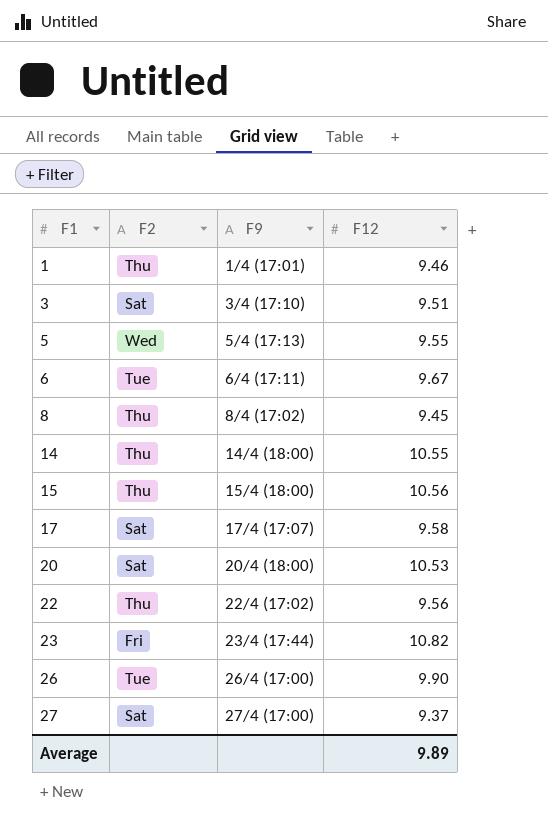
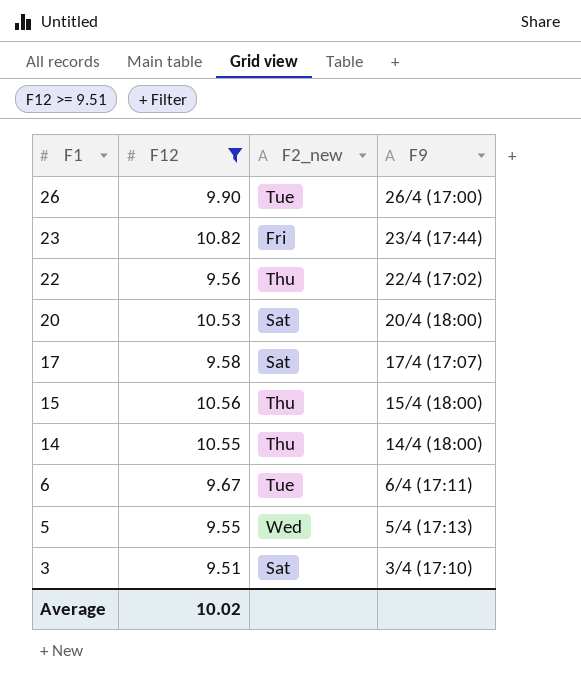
filter: none -> F12 >= 9.51
row order: F1 ascending -> F1 descending
column F12 | position: 4 -> 2
column name: F2 -> F2_new
Average | F12: 9.89 -> 10.02

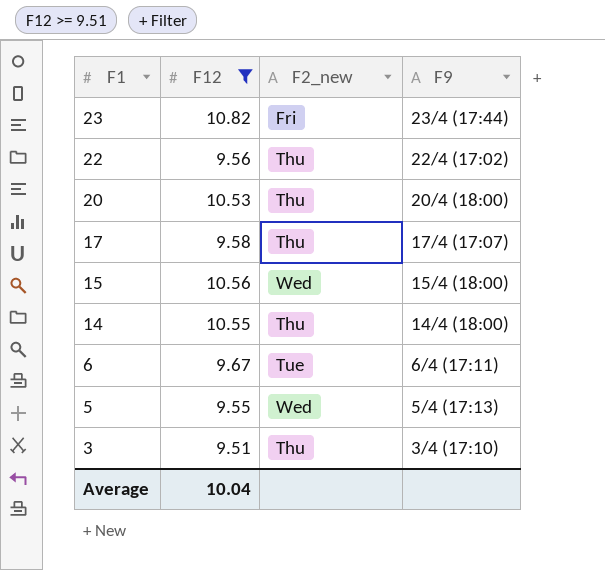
row 26: 9.90 | Tue | 26/4 (17:00) -> none
20 | F2_new: Sat -> Thu
17 | F2_new: Sat -> Thu
15 | F2_new: Thu -> Wed
3 | F2_new: Sat -> Thu
Average | F12: 10.02 -> 10.04

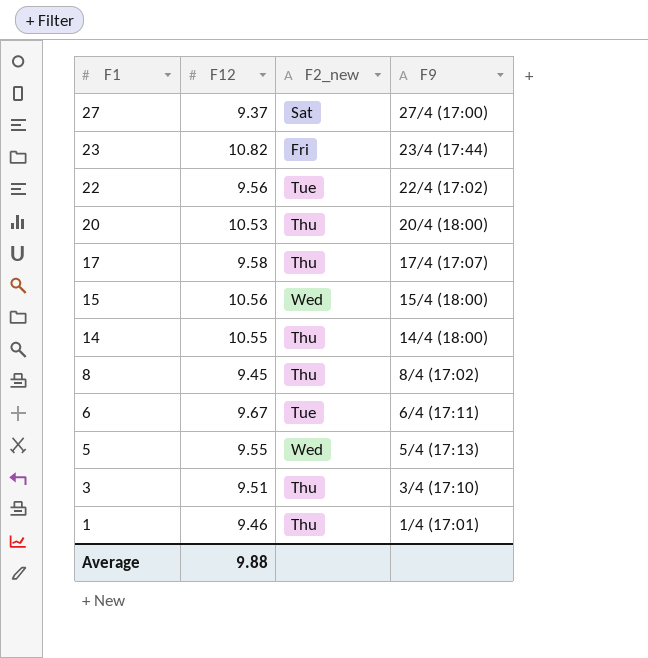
filter: F12 >= 9.51 -> none
22 | F2_new: Thu -> Tue
Average | F12: 10.04 -> 9.88

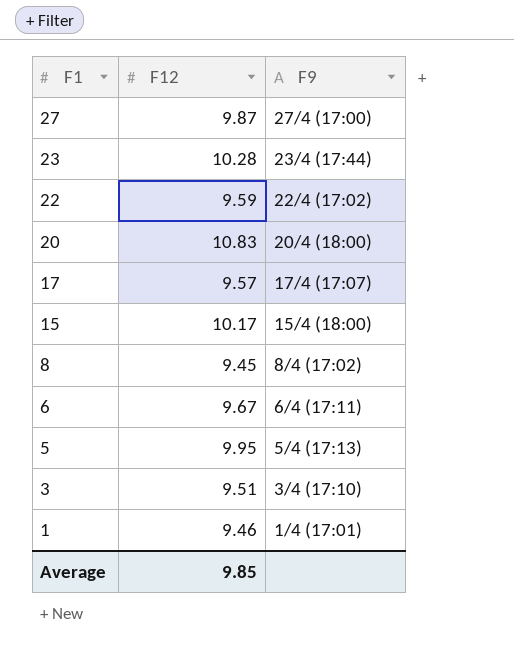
column F2_new | position: 3 -> none
row 14: 10.55 | Thu | 14/4 (18:00) -> none
27 | F12: 9.37 -> 9.87
23 | F12: 10.82 -> 10.28
22 | F12: 9.56 -> 9.59
20 | F12: 10.53 -> 10.83
17 | F12: 9.58 -> 9.57
15 | F12: 10.56 -> 10.17
5 | F12: 9.55 -> 9.95
Average | F12: 9.88 -> 9.85

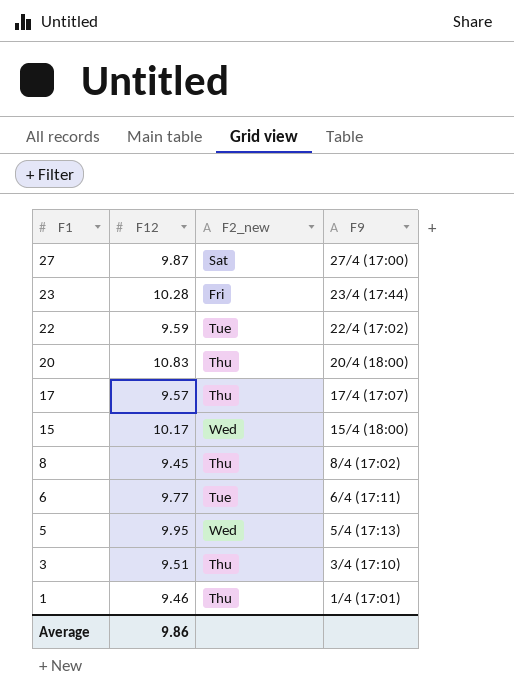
column F2_new | position: none -> 3
6 | F12: 9.67 -> 9.77
Average | F12: 9.85 -> 9.86

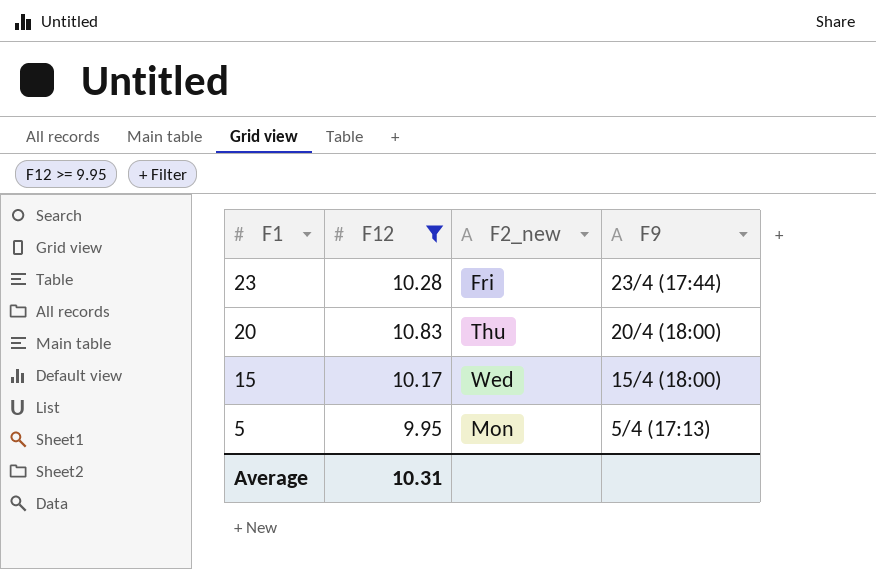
filter: none -> F12 >= 9.95
5 | F2_new: Wed -> Mon
Average | F12: 9.86 -> 10.31

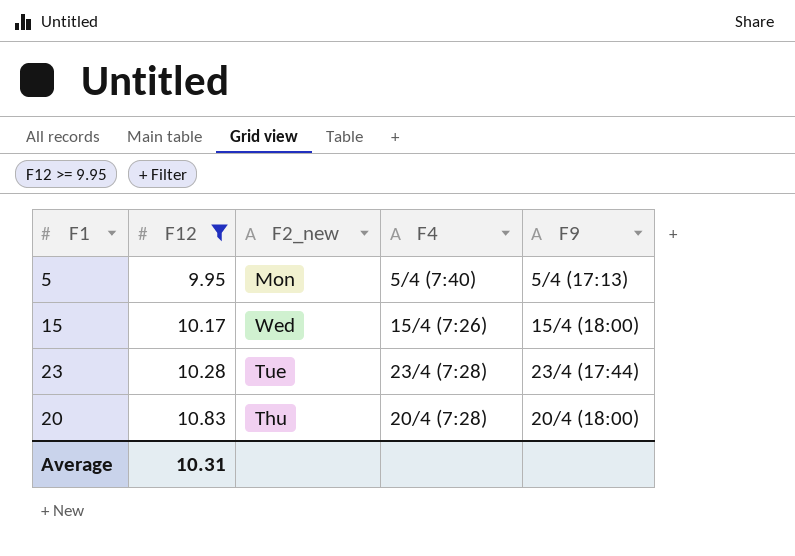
row order: F1 descending -> F12 ascending
column F4 | position: none -> 4
23 | F2_new: Fri -> Tue

